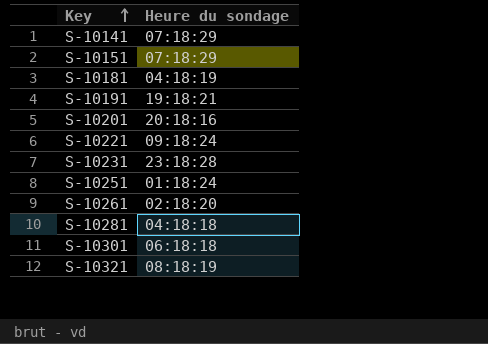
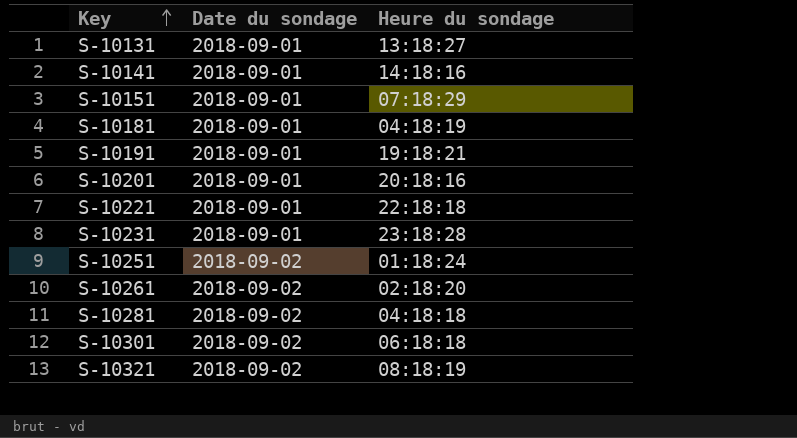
column Date du sondage | position: none -> 2
row S-10131: none -> 2018-09-01 | 13:18:27
S-10141 | Heure du sondage: 07:18:29 -> 14:18:16
S-10221 | Heure du sondage: 09:18:24 -> 22:18:18

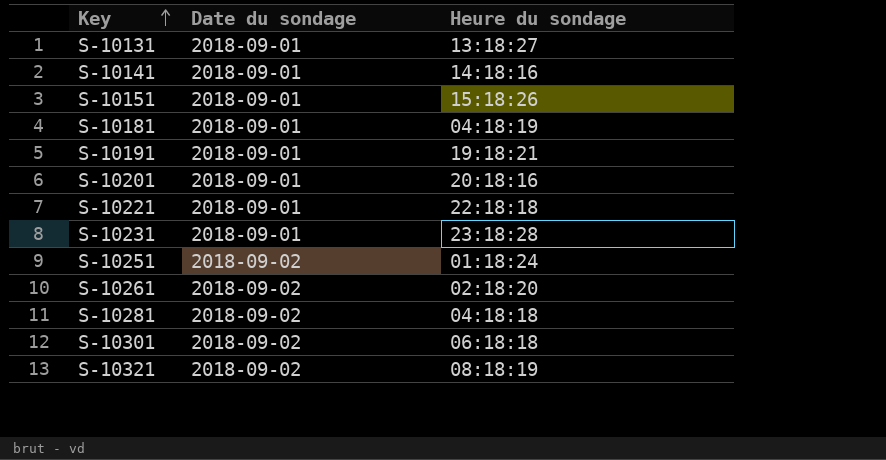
S-10151 | Heure du sondage: 07:18:29 -> 15:18:26

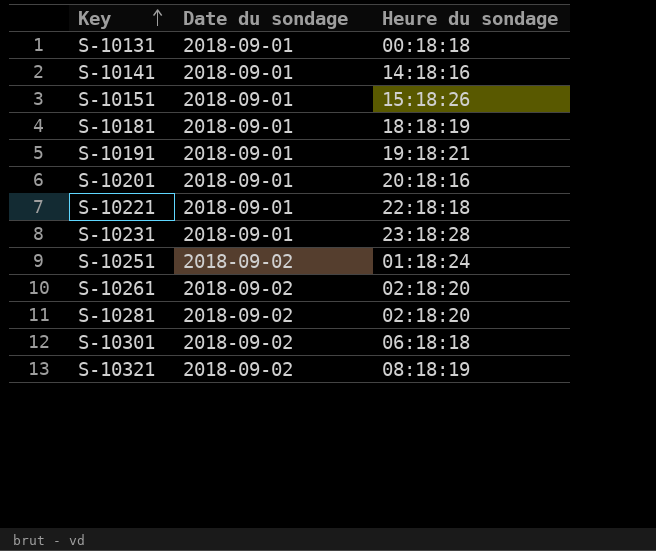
S-10131 | Heure du sondage: 13:18:27 -> 00:18:18
S-10181 | Heure du sondage: 04:18:19 -> 18:18:19
S-10281 | Heure du sondage: 04:18:18 -> 02:18:20

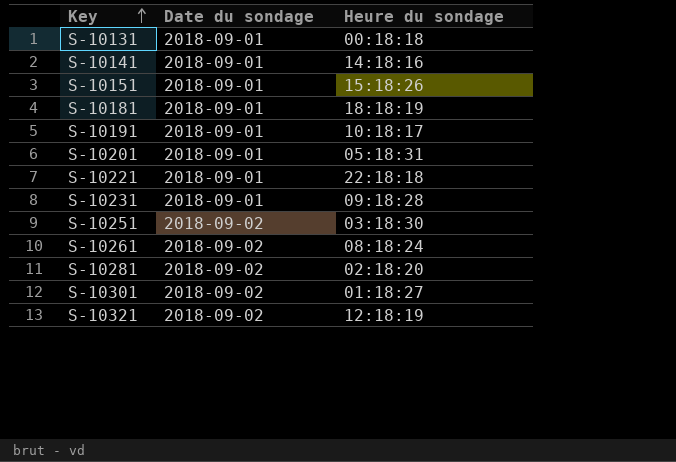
S-10191 | Heure du sondage: 19:18:21 -> 10:18:17
S-10201 | Heure du sondage: 20:18:16 -> 05:18:31
S-10231 | Heure du sondage: 23:18:28 -> 09:18:28
S-10251 | Heure du sondage: 01:18:24 -> 03:18:30
S-10261 | Heure du sondage: 02:18:20 -> 08:18:24
S-10301 | Heure du sondage: 06:18:18 -> 01:18:27
S-10321 | Heure du sondage: 08:18:19 -> 12:18:19

